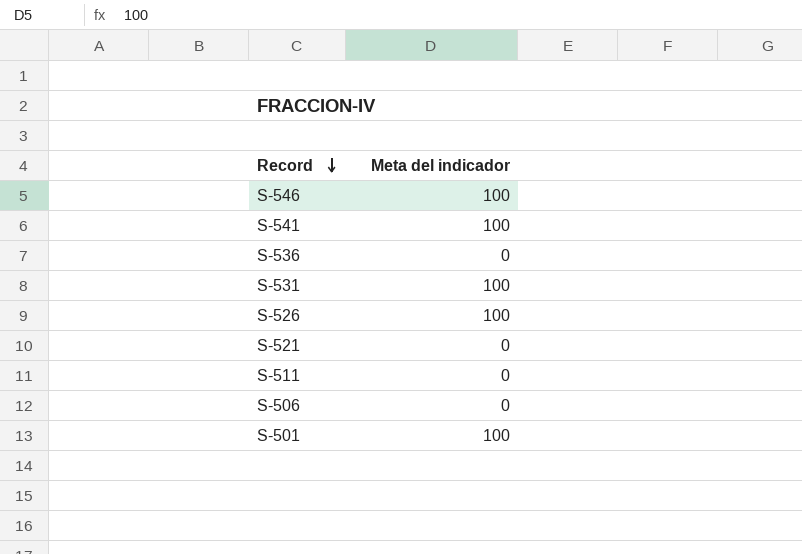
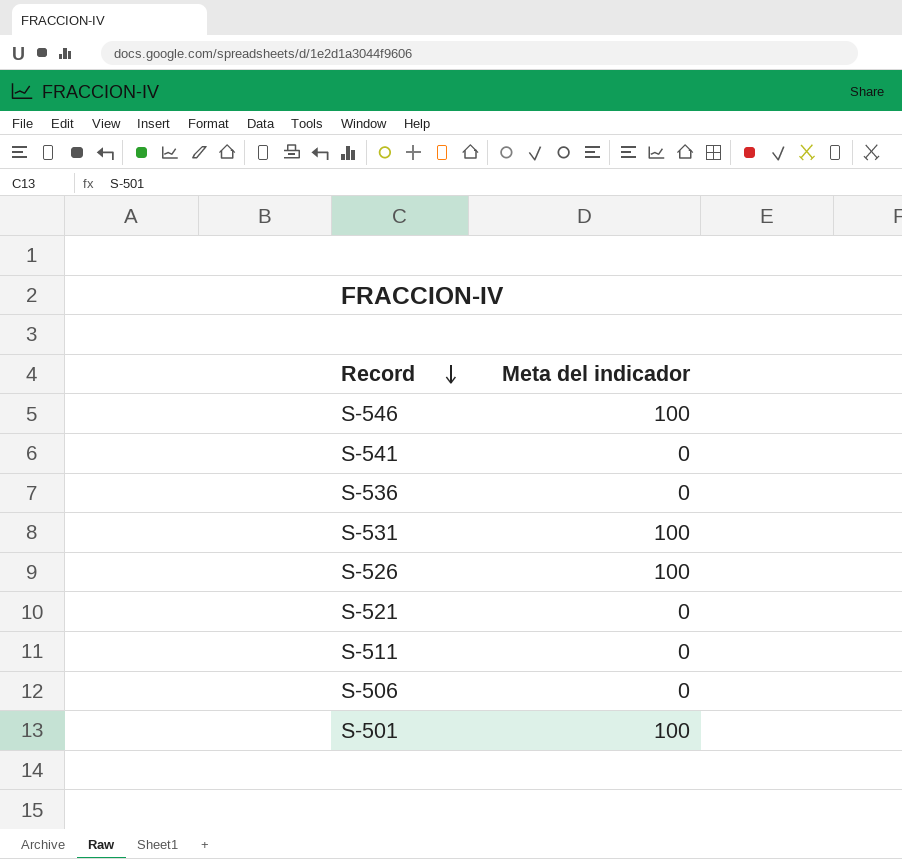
S-541 | Meta del indicador: 100 -> 0

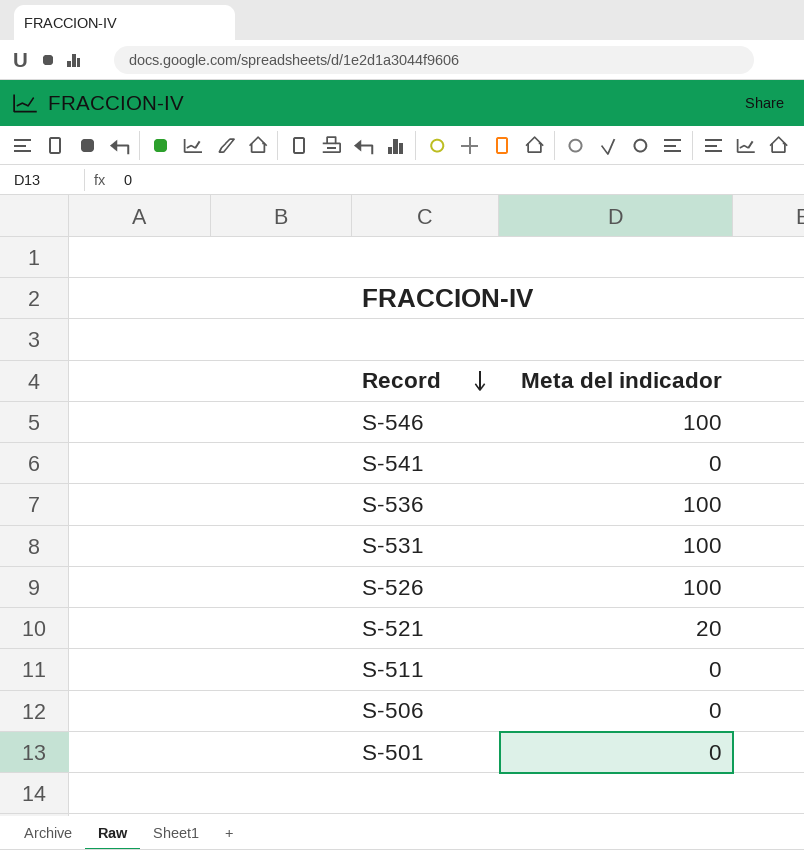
S-536 | Meta del indicador: 0 -> 100
S-521 | Meta del indicador: 0 -> 20
S-501 | Meta del indicador: 100 -> 0

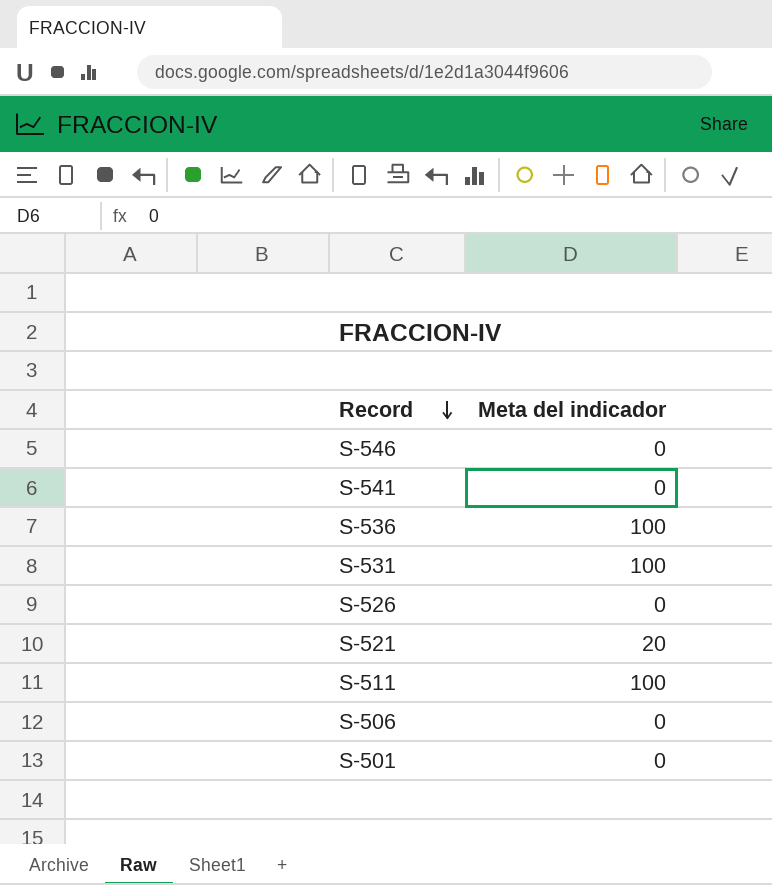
S-546 | Meta del indicador: 100 -> 0
S-526 | Meta del indicador: 100 -> 0
S-511 | Meta del indicador: 0 -> 100

